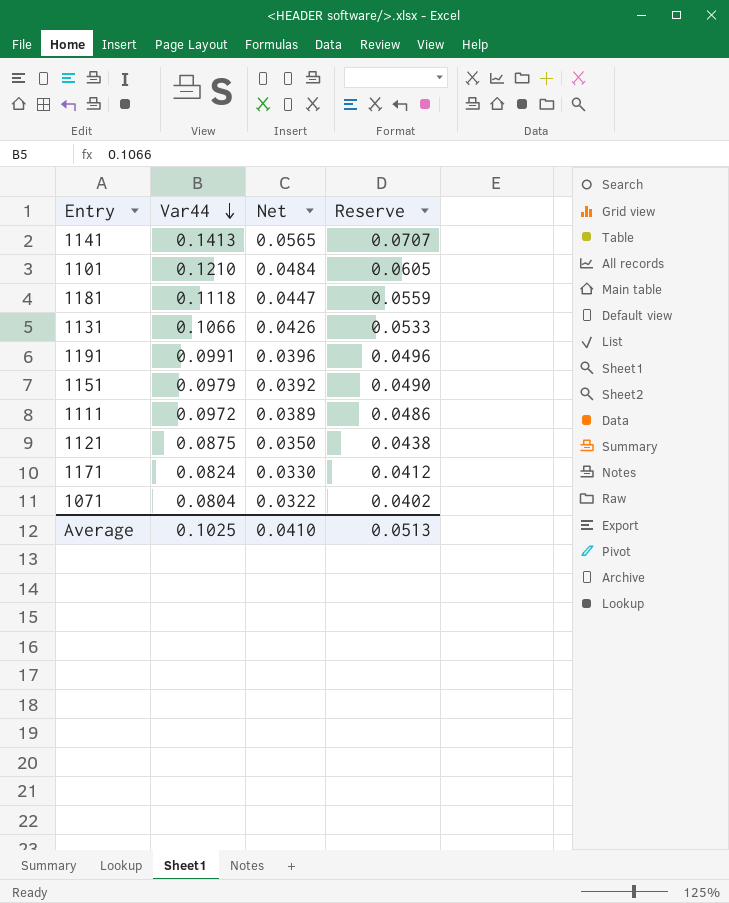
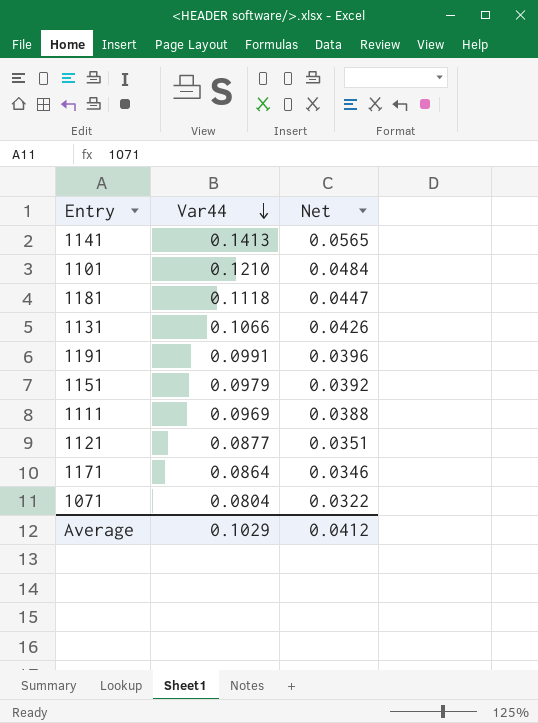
column Reserve | formula: [Var44] * 0.5 -> none
1111 | Var44: 0.0972 -> 0.0969
1111 | Net: 0.0389 -> 0.0388
1121 | Var44: 0.0875 -> 0.0877
1121 | Net: 0.0350 -> 0.0351
1171 | Var44: 0.0824 -> 0.0864
1171 | Net: 0.0330 -> 0.0346
Average | Var44: 0.1025 -> 0.1029
Average | Net: 0.0410 -> 0.0412

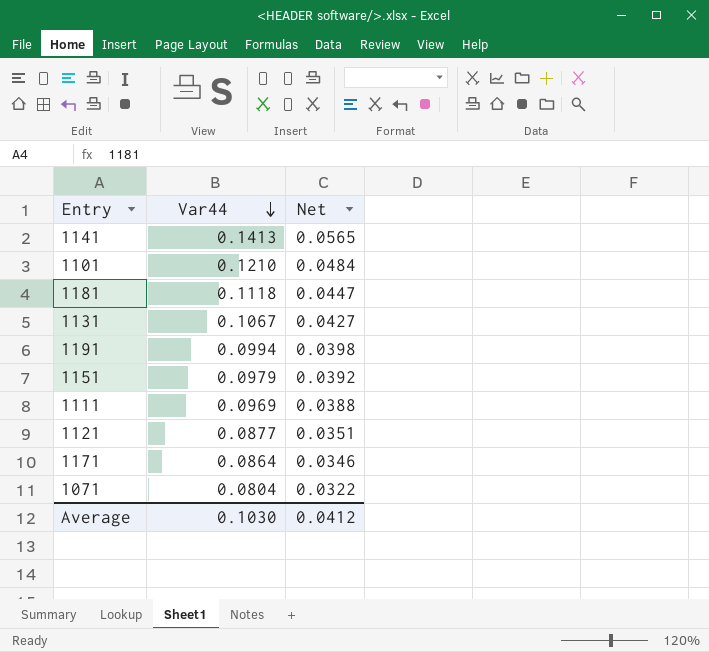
1131 | Var44: 0.1066 -> 0.1067
1131 | Net: 0.0426 -> 0.0427
1191 | Var44: 0.0991 -> 0.0994
1191 | Net: 0.0396 -> 0.0398
Average | Var44: 0.1029 -> 0.1030

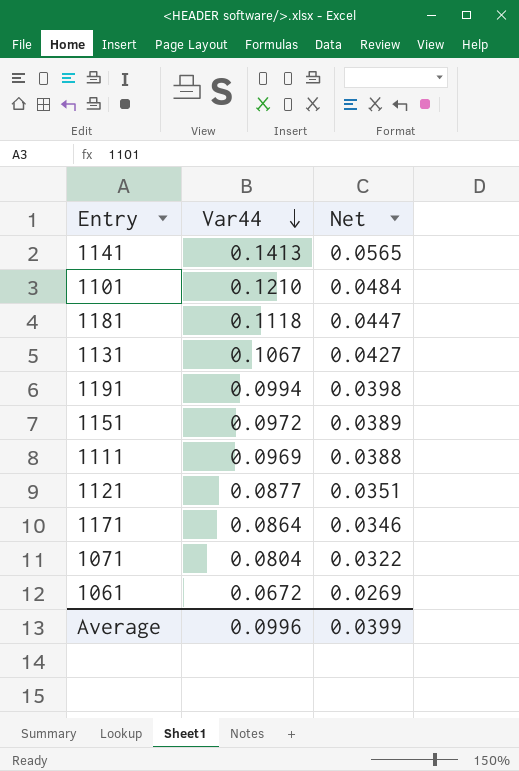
1151 | Var44: 0.0979 -> 0.0972
1151 | Net: 0.0392 -> 0.0389
row 1061: none -> 0.0672 | 0.0269
Average | Var44: 0.1030 -> 0.0996
Average | Net: 0.0412 -> 0.0399

